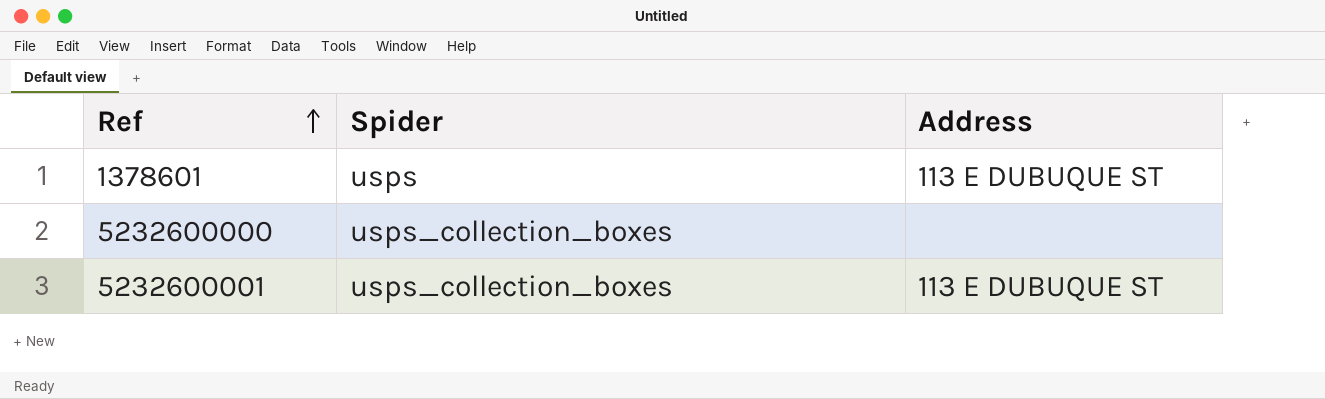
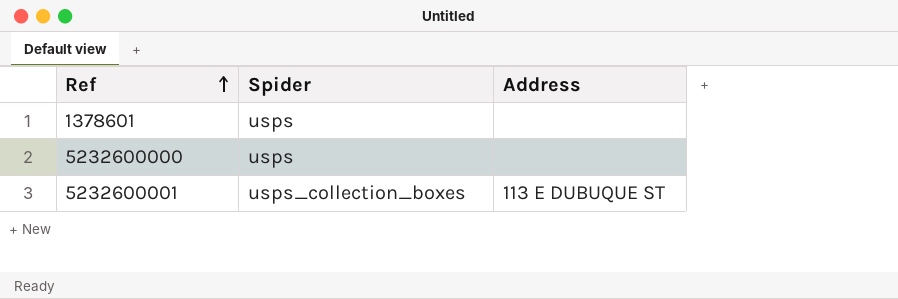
1378601 | Address: 113 E DUBUQUE ST -> none
5232600000 | Spider: usps_collection_boxes -> usps

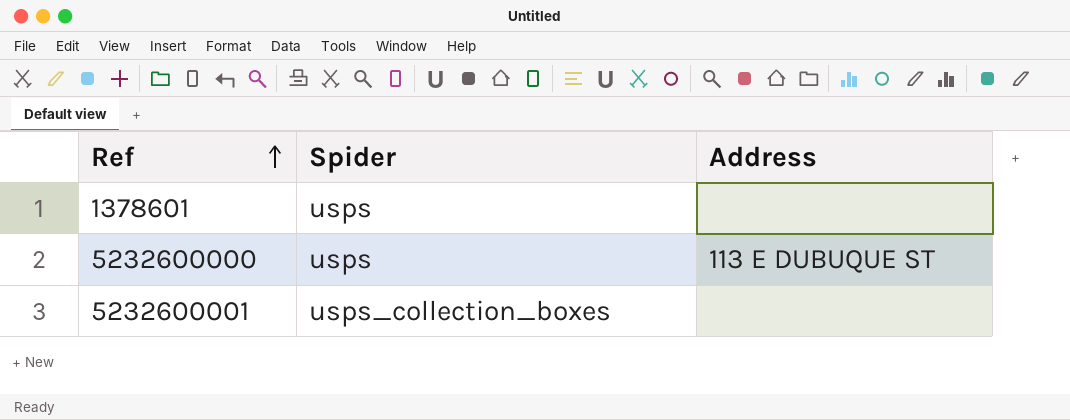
5232600000 | Address: none -> 113 E DUBUQUE ST
5232600001 | Address: 113 E DUBUQUE ST -> none

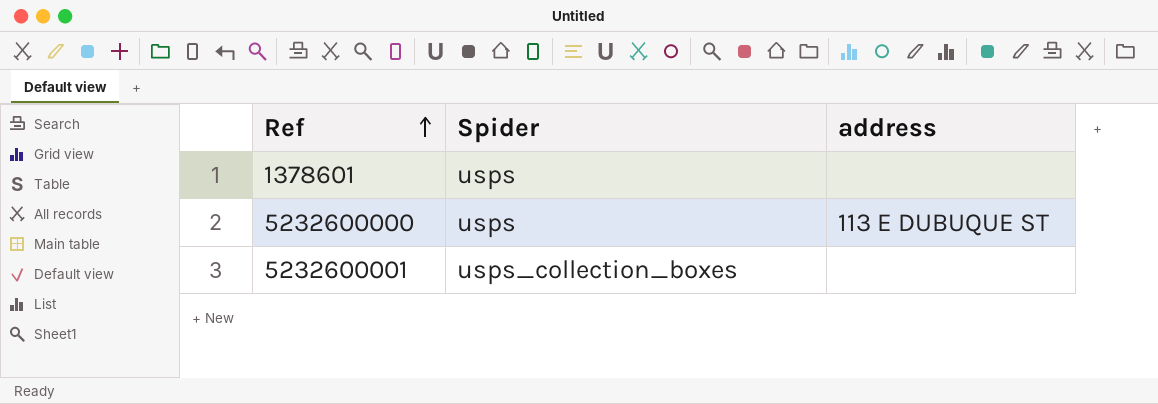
column name: Address -> address

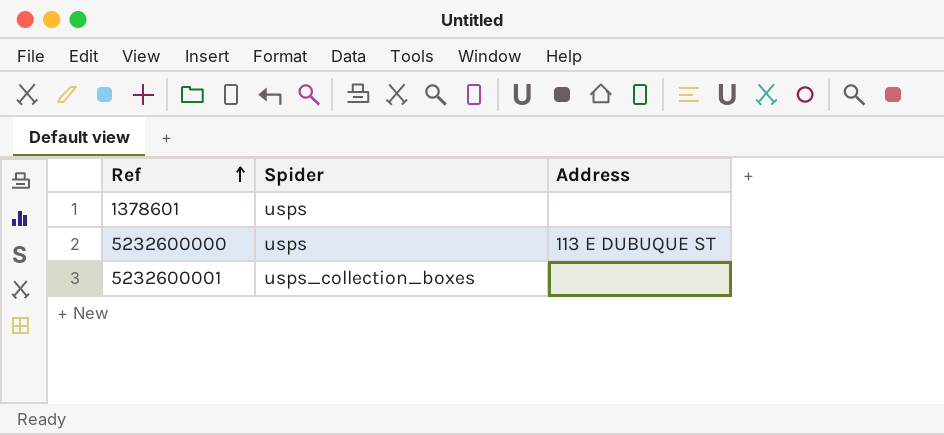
column name: address -> Address

